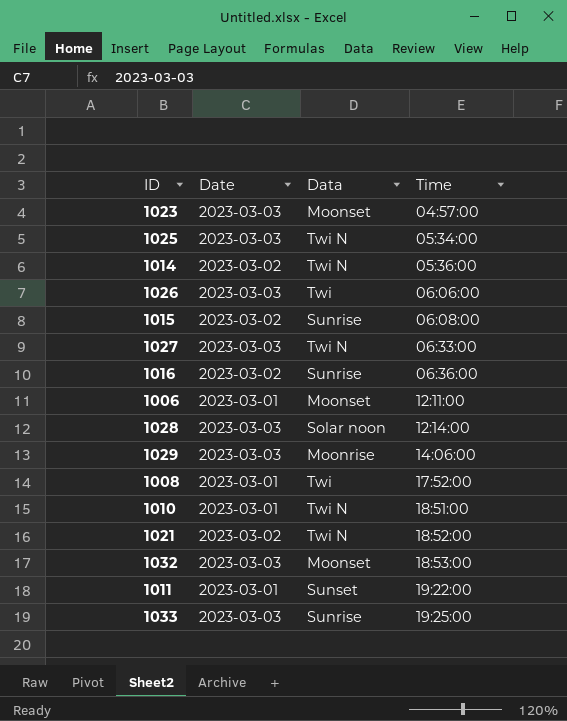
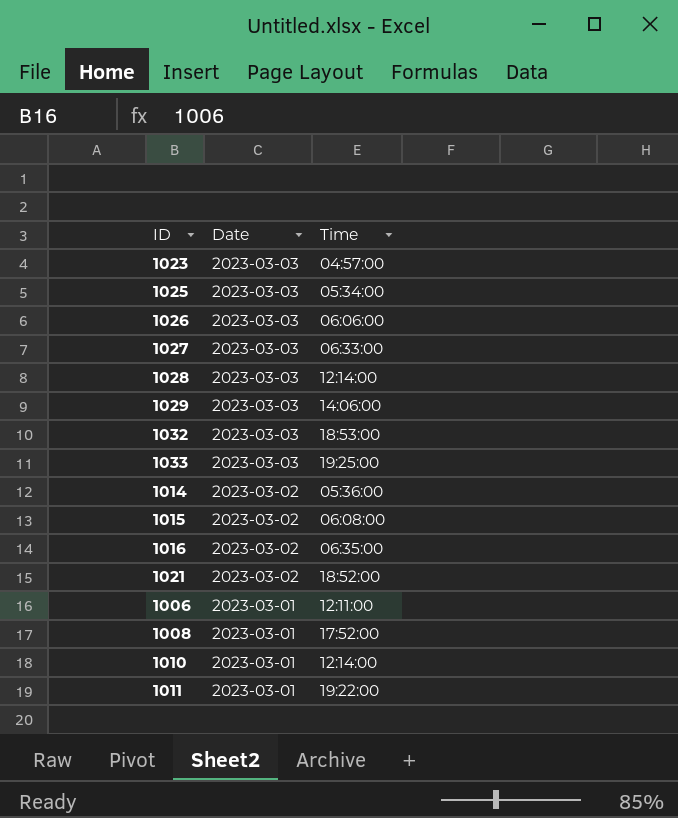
row order: Time ascending -> Date descending
column Data | position: 3 -> none
1016 | Time: 06:36:00 -> 06:35:00
1010 | Time: 18:51:00 -> 12:14:00

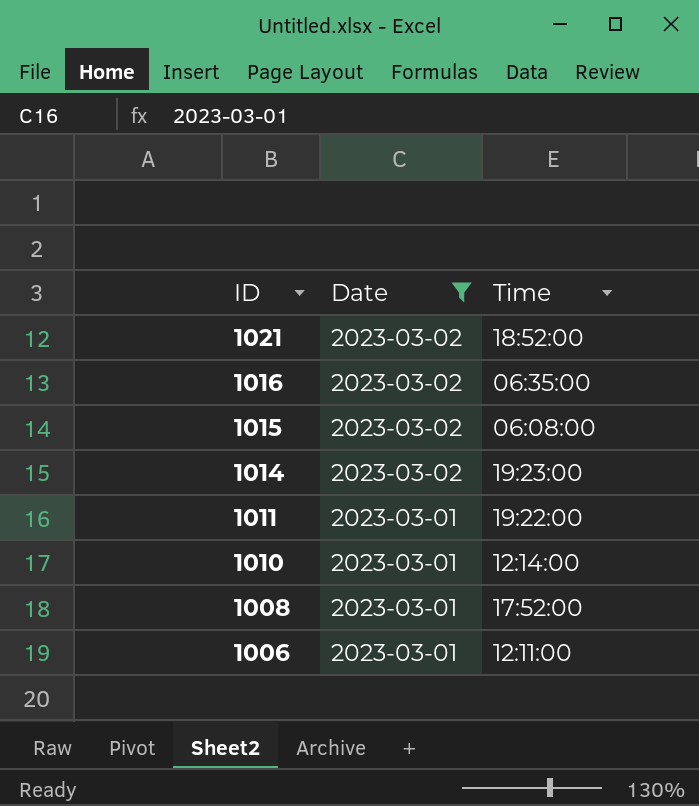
filter: none -> Date != 2023-03-03
row order: Date descending -> ID descending
1014 | Time: 05:36:00 -> 19:23:00

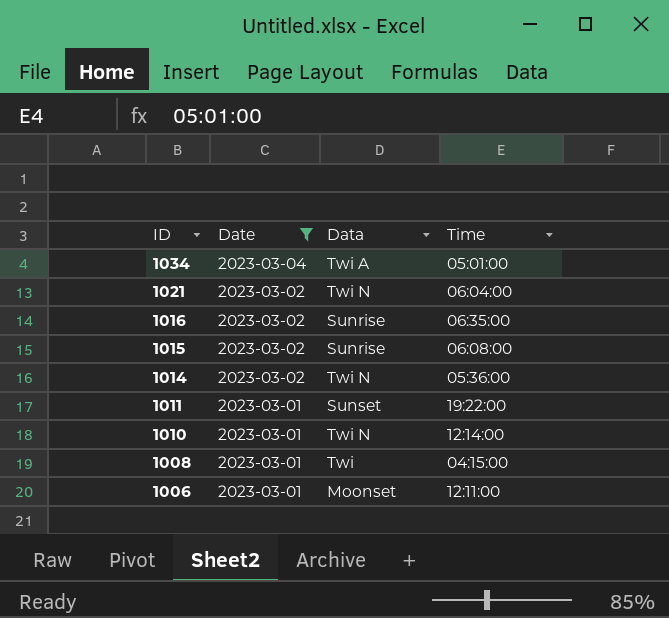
column Data | position: none -> 3
row 1034: none -> 2023-03-04 | Twi A | 05:01:00
1021 | Time: 18:52:00 -> 06:04:00
1014 | Time: 19:23:00 -> 05:36:00
1008 | Time: 17:52:00 -> 04:15:00

